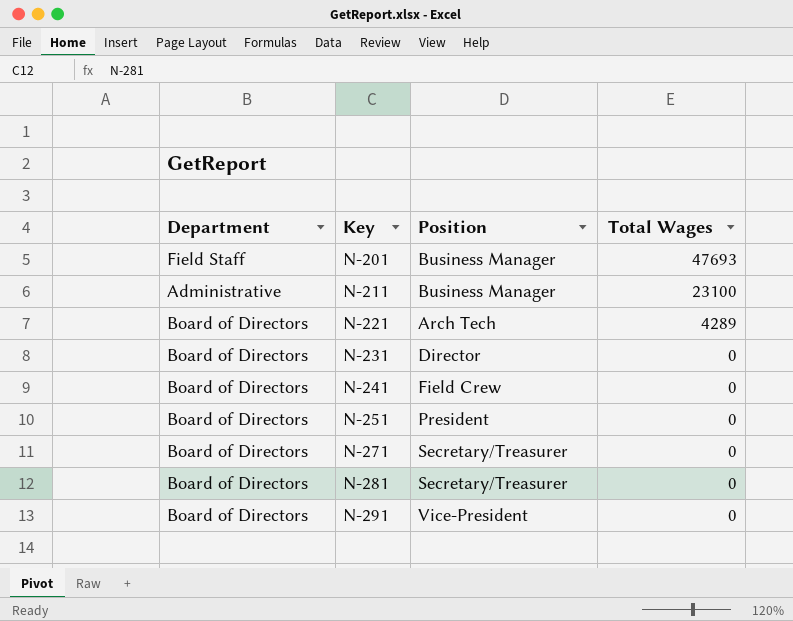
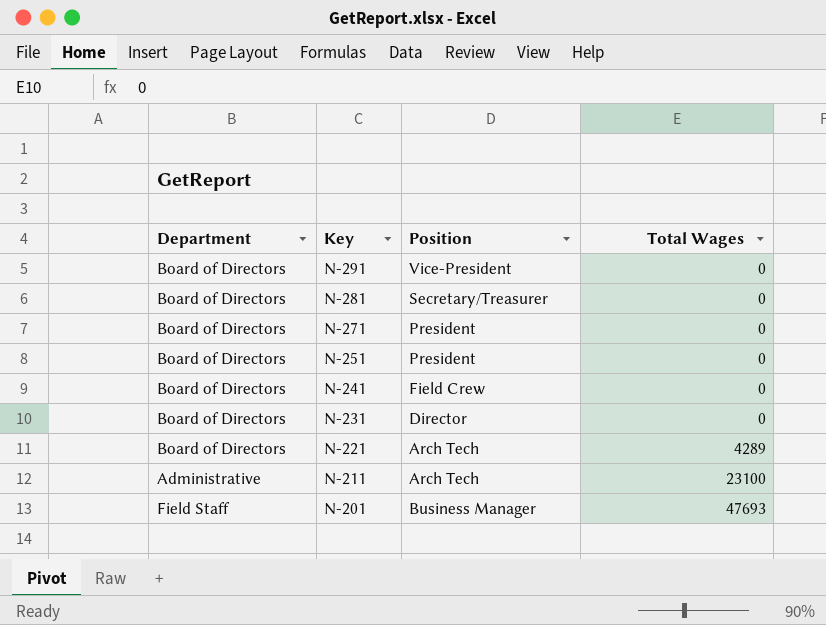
row order: Key ascending -> Key descending
N-271 | Position: Secretary/Treasurer -> President
N-211 | Position: Business Manager -> Arch Tech

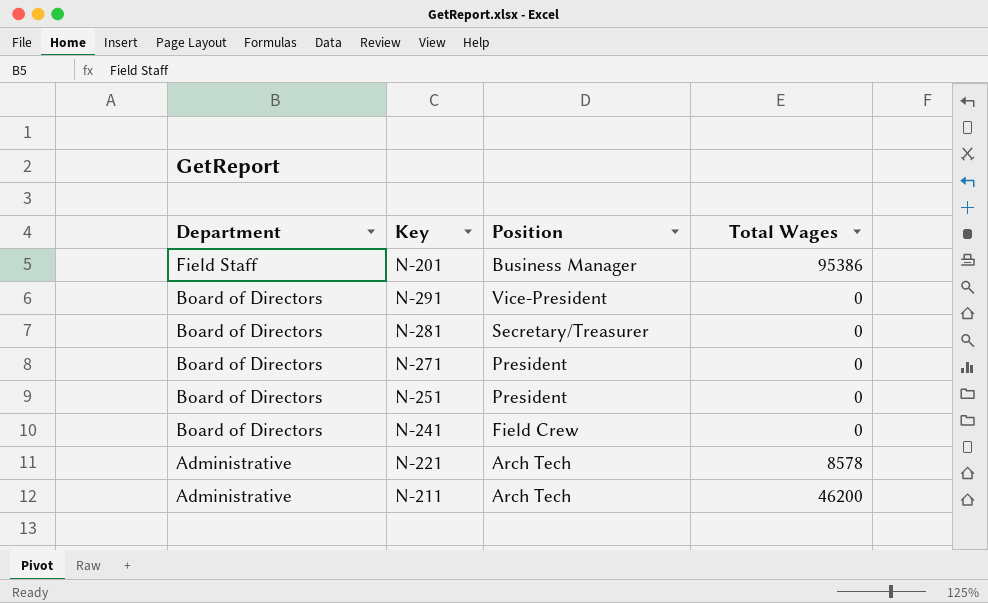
row order: Key descending -> Department descending
row N-231: Board of Directors | Director | 0 -> none
N-201 | Total Wages: 47693 -> 95386
N-221 | Department: Board of Directors -> Administrative
N-221 | Total Wages: 4289 -> 8578
N-211 | Total Wages: 23100 -> 46200

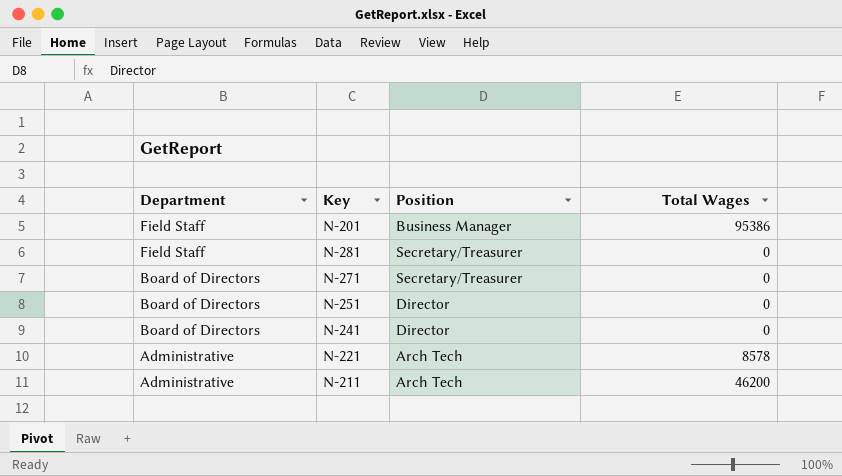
row N-291: Board of Directors | Vice-President | 0 -> none
N-281 | Department: Board of Directors -> Field Staff
N-271 | Position: President -> Secretary/Treasurer
N-251 | Position: President -> Director
N-241 | Position: Field Crew -> Director

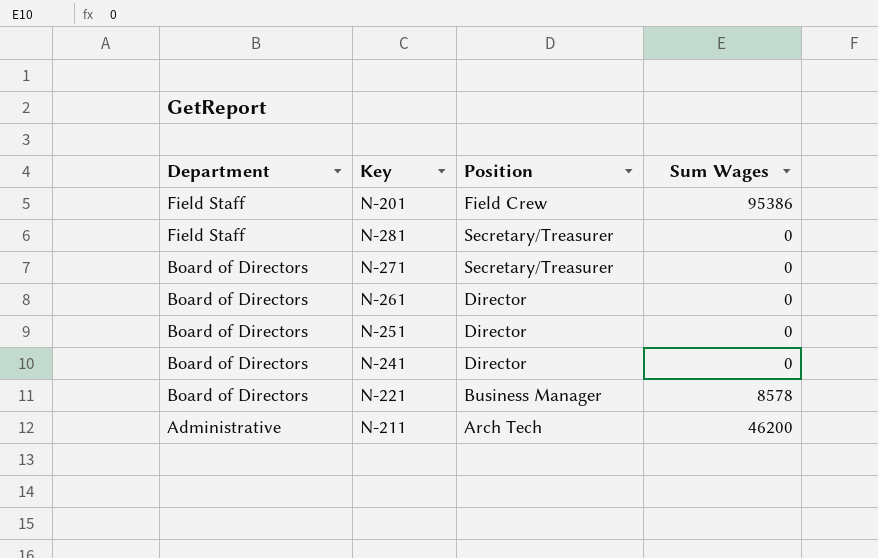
column name: Total Wages -> Sum Wages
N-201 | Position: Business Manager -> Field Crew
row N-261: none -> Board of Directors | Director | 0
N-221 | Department: Administrative -> Board of Directors
N-221 | Position: Arch Tech -> Business Manager

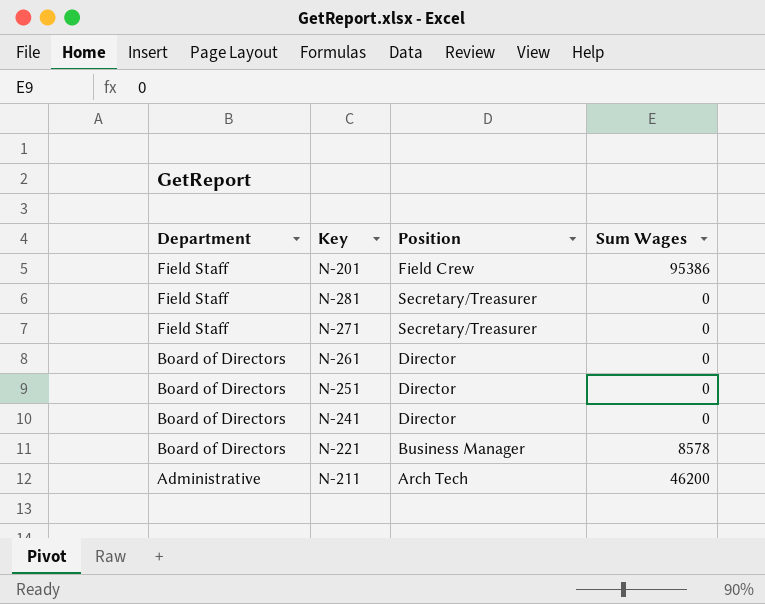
N-271 | Department: Board of Directors -> Field Staff

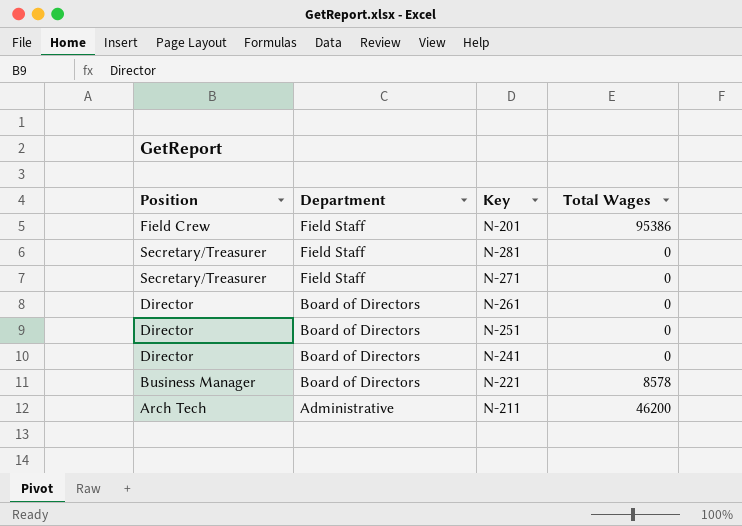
column Position | position: 3 -> 1
column name: Sum Wages -> Total Wages

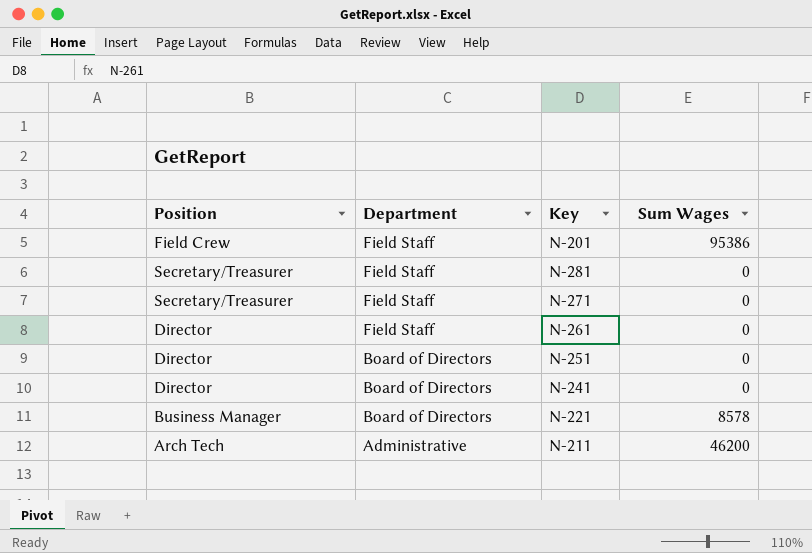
column name: Total Wages -> Sum Wages
N-261 | Department: Board of Directors -> Field Staff

